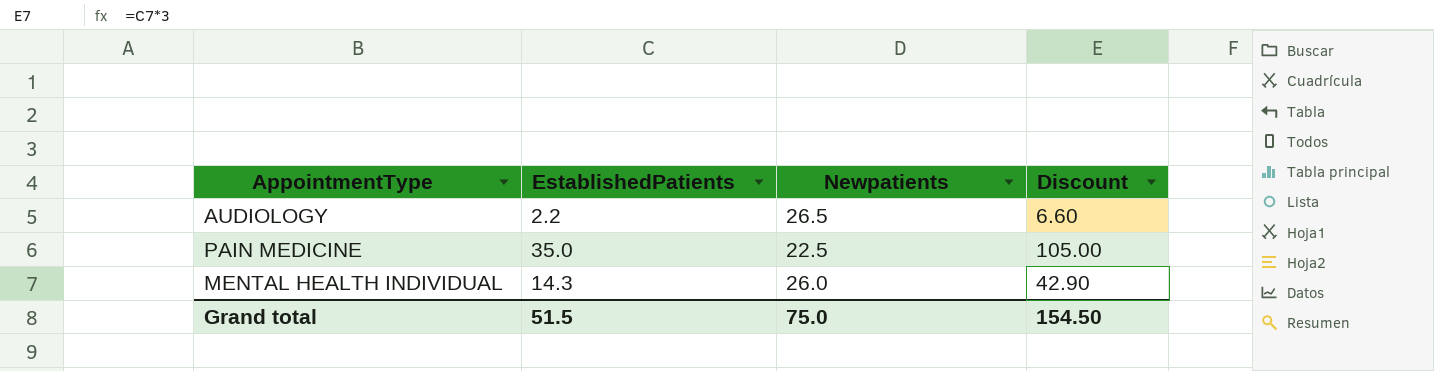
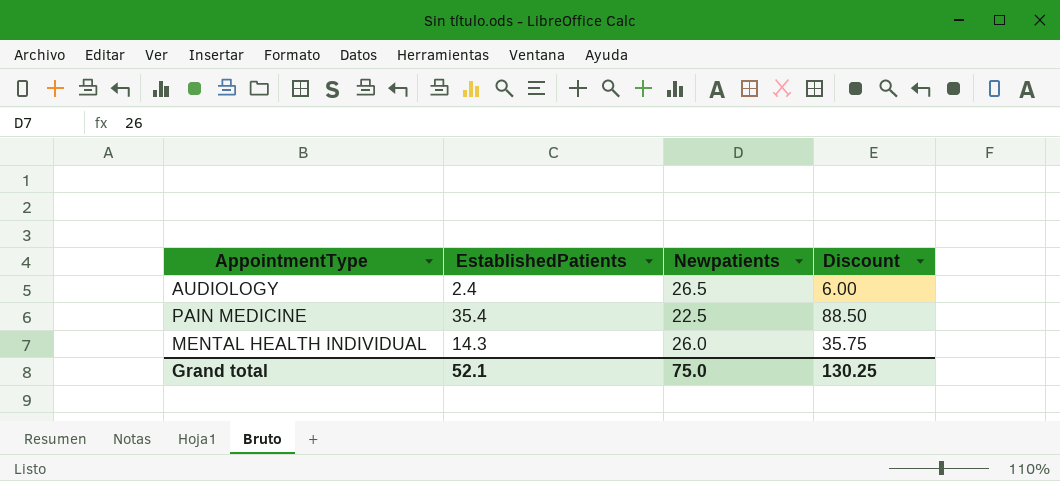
column Discount | formula: [EstablishedPatients] * 3 -> [EstablishedPatients] * 2.5
AUDIOLOGY | EstablishedPatients: 2.2 -> 2.4
PAIN MEDICINE | EstablishedPatients: 35.0 -> 35.4
Grand total | EstablishedPatients: 51.5 -> 52.1
Grand total | Discount: 154.50 -> 130.25

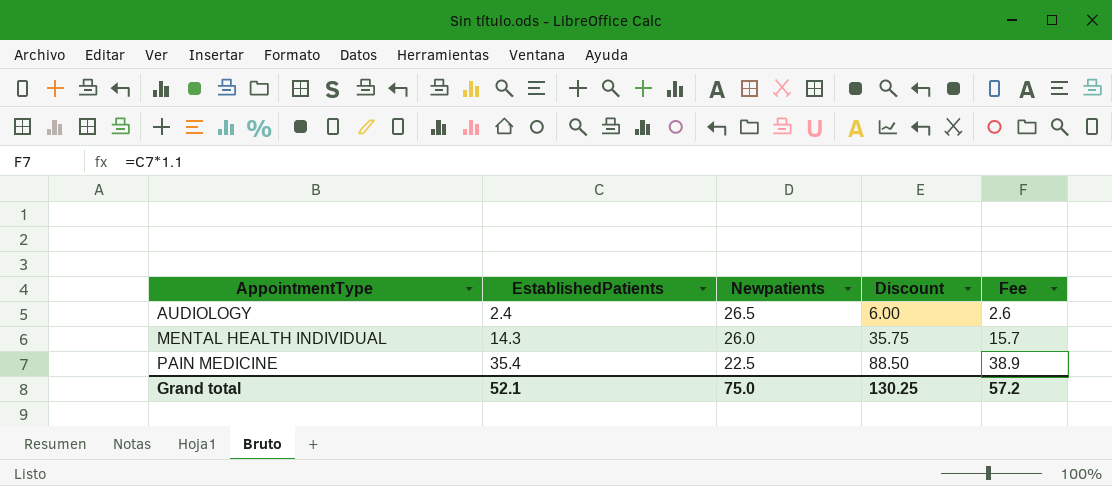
row order: none -> AppointmentType ascending
column Fee | formula: none -> [EstablishedPatients] * 1.1

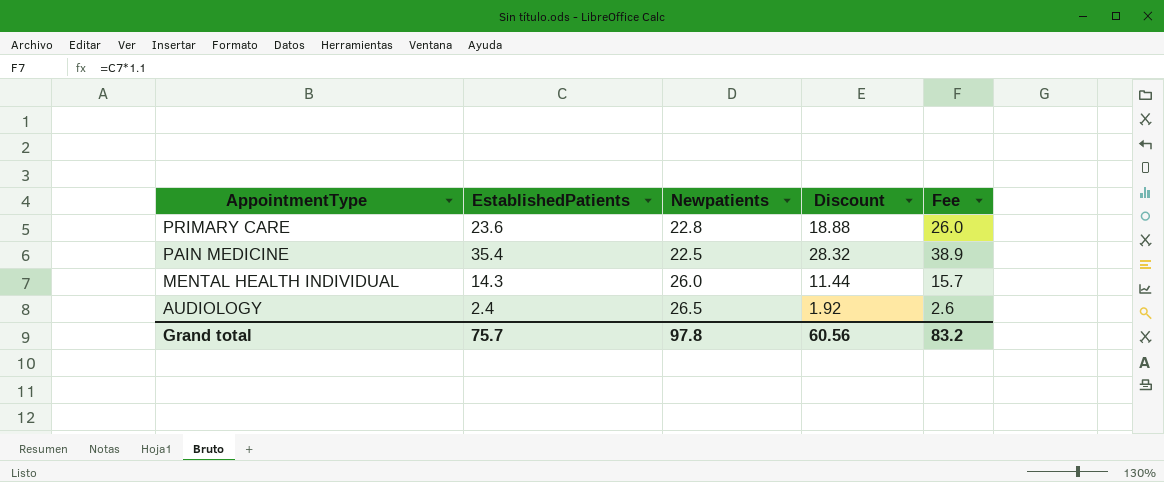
row order: AppointmentType ascending -> AppointmentType descending
column Discount | formula: [EstablishedPatients] * 2.5 -> [EstablishedPatients] * 0.8
row PRIMARY CARE: none -> 23.6 | 22.8 | 18.88 | 26.0
Grand total | EstablishedPatients: 52.1 -> 75.7
Grand total | Newpatients: 75.0 -> 97.8
Grand total | Discount: 130.25 -> 60.56
Grand total | Fee: 57.2 -> 83.2

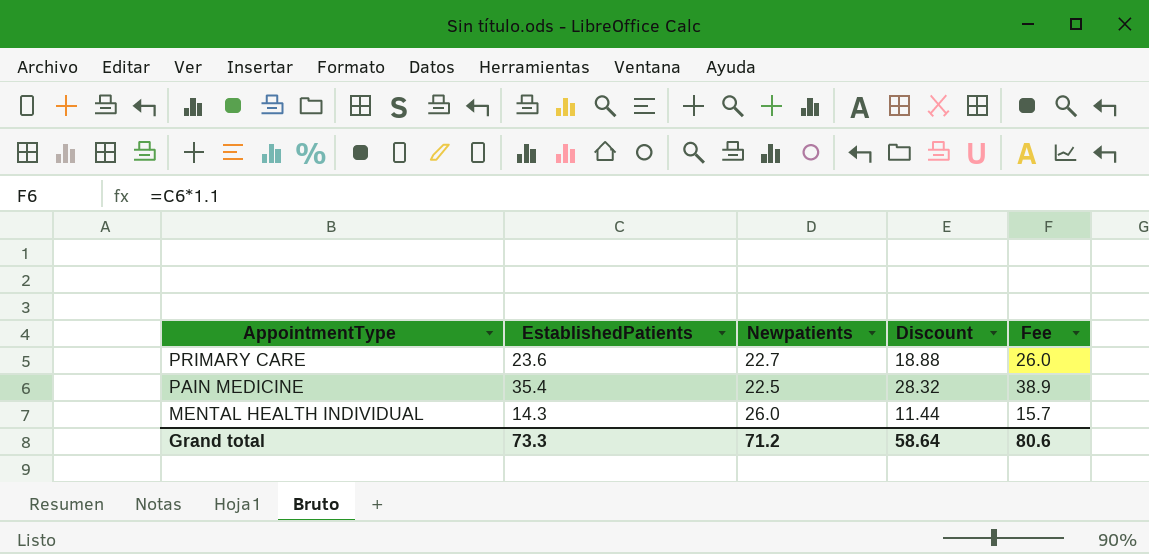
row AUDIOLOGY: 2.4 | 26.5 | 1.92 | 2.6 -> none
PRIMARY CARE | Newpatients: 22.8 -> 22.7
Grand total | EstablishedPatients: 75.7 -> 73.3
Grand total | Newpatients: 97.8 -> 71.2
Grand total | Discount: 60.56 -> 58.64
Grand total | Fee: 83.2 -> 80.6

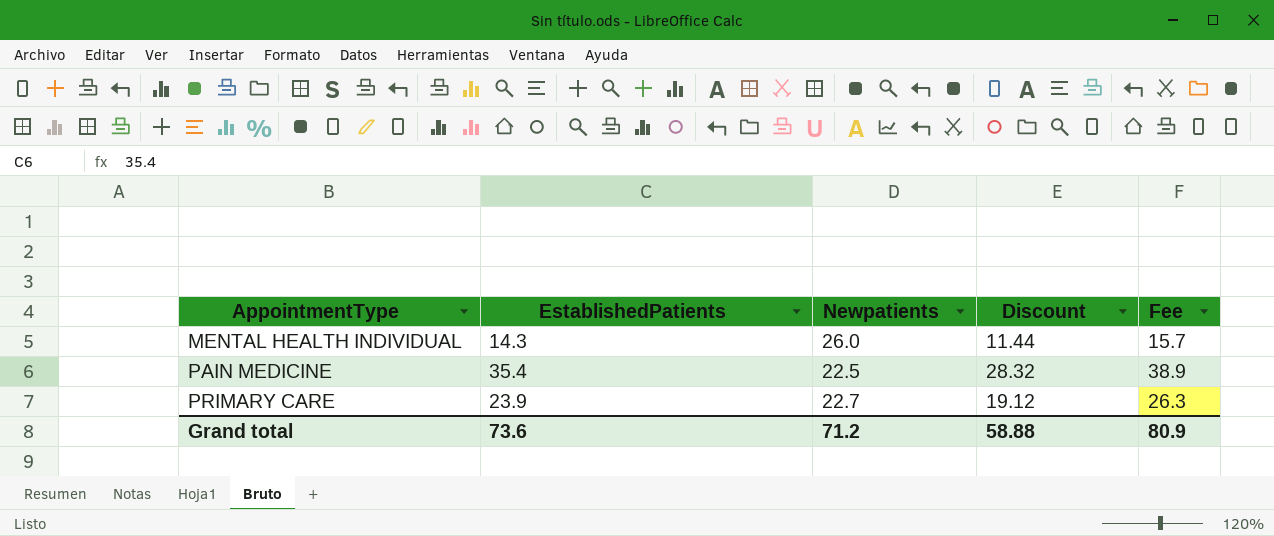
row order: AppointmentType descending -> AppointmentType ascending
PRIMARY CARE | EstablishedPatients: 23.6 -> 23.9
PRIMARY CARE | Discount: 18.88 -> 19.12
PRIMARY CARE | Fee: 26.0 -> 26.3
Grand total | EstablishedPatients: 73.3 -> 73.6
Grand total | Discount: 58.64 -> 58.88
Grand total | Fee: 80.6 -> 80.9

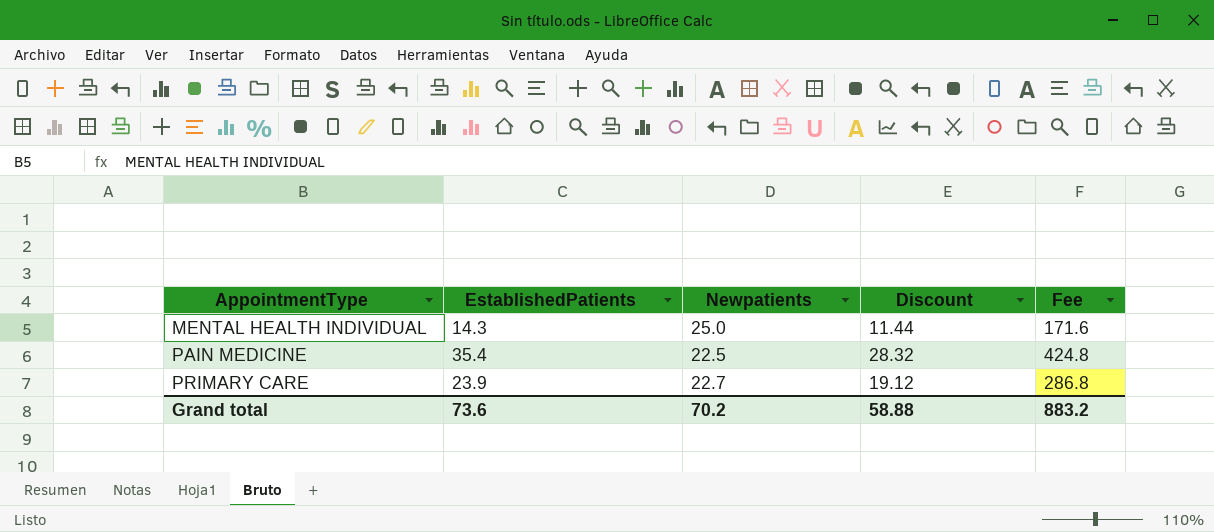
column Fee | formula: [EstablishedPatients] * 1.1 -> [EstablishedPatients] * 12
MENTAL HEALTH INDIVIDUAL | Newpatients: 26.0 -> 25.0
Grand total | Newpatients: 71.2 -> 70.2
Grand total | Fee: 80.9 -> 883.2

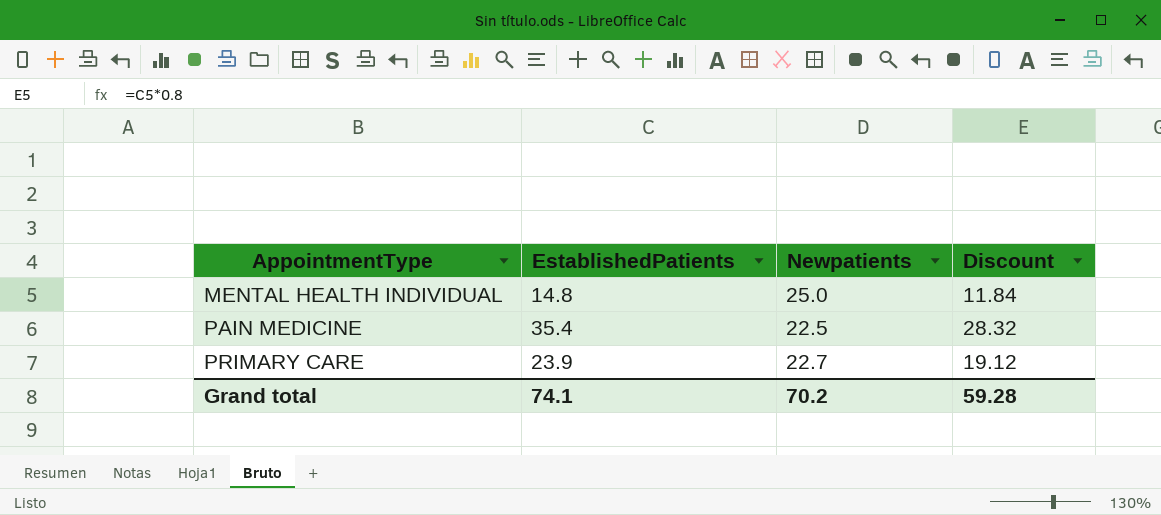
column Fee | formula: [EstablishedPatients] * 12 -> none
MENTAL HEALTH INDIVIDUAL | EstablishedPatients: 14.3 -> 14.8
MENTAL HEALTH INDIVIDUAL | Discount: 11.44 -> 11.84
Grand total | EstablishedPatients: 73.6 -> 74.1
Grand total | Discount: 58.88 -> 59.28

